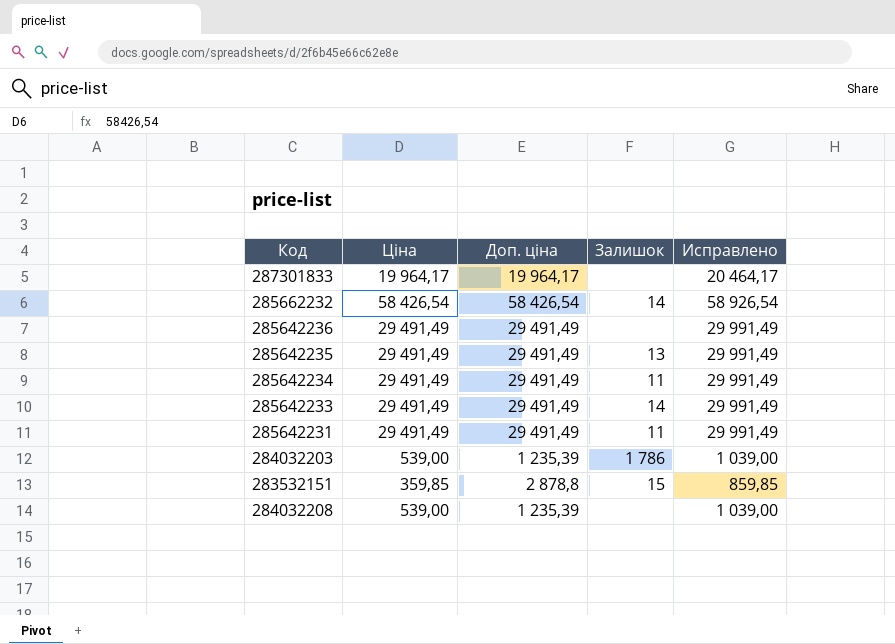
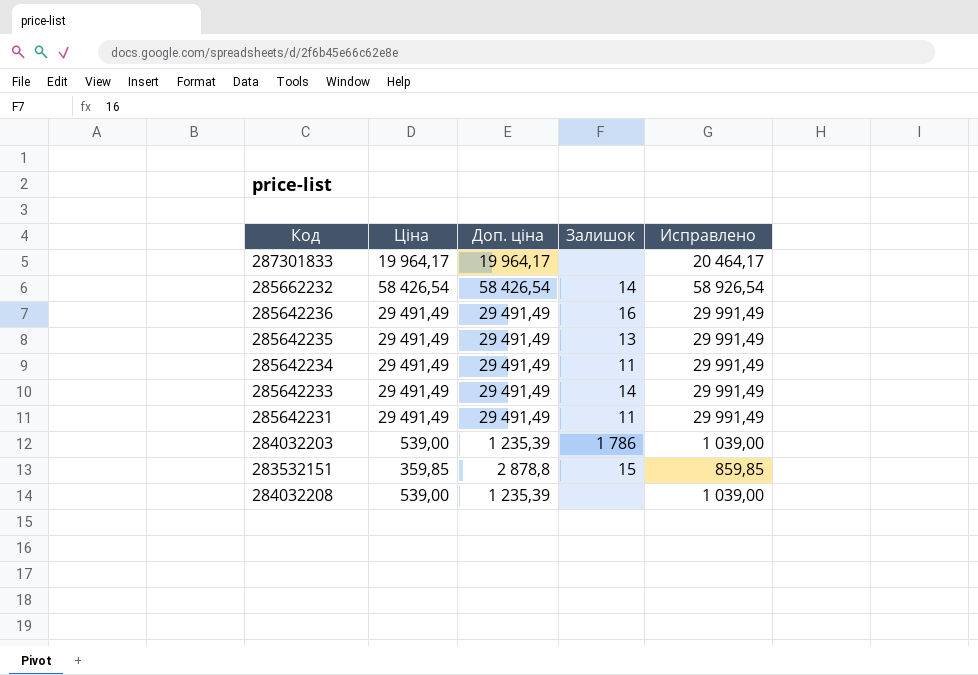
285642236 | Залишок: none -> 16

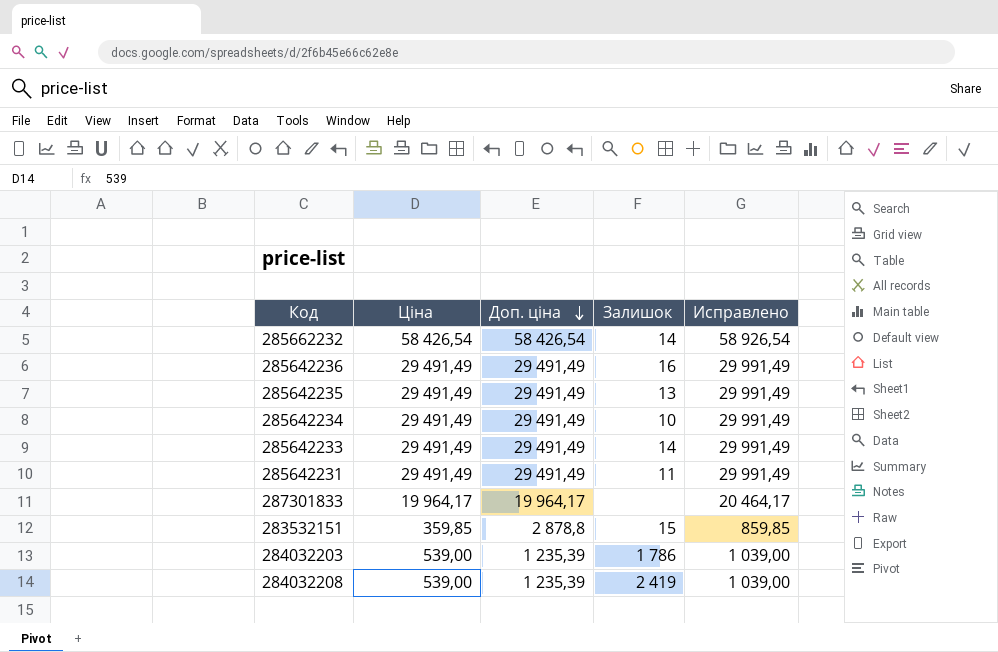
row order: none -> Доп. ціна descending
285642234 | Залишок: 11 -> 10
284032208 | Залишок: none -> 2 419

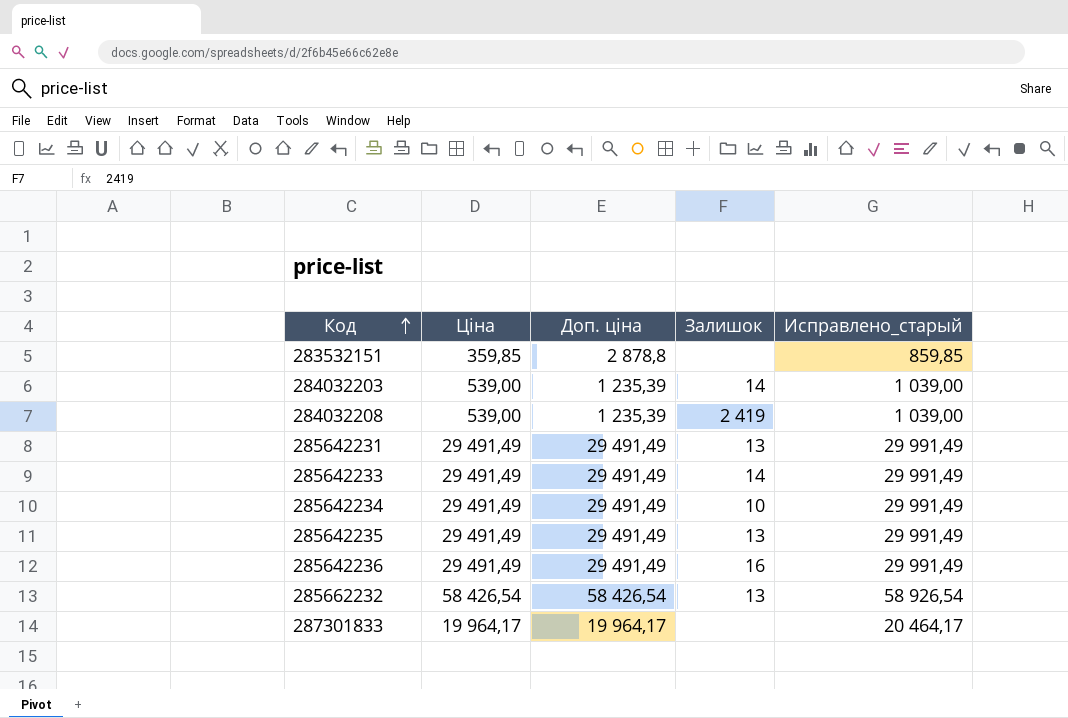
row order: Доп. ціна descending -> Код ascending
column name: Исправлено -> Исправлено_старый
283532151 | Залишок: 15 -> none
284032203 | Залишок: 1 786 -> 14
285642231 | Залишок: 11 -> 13
285662232 | Залишок: 14 -> 13

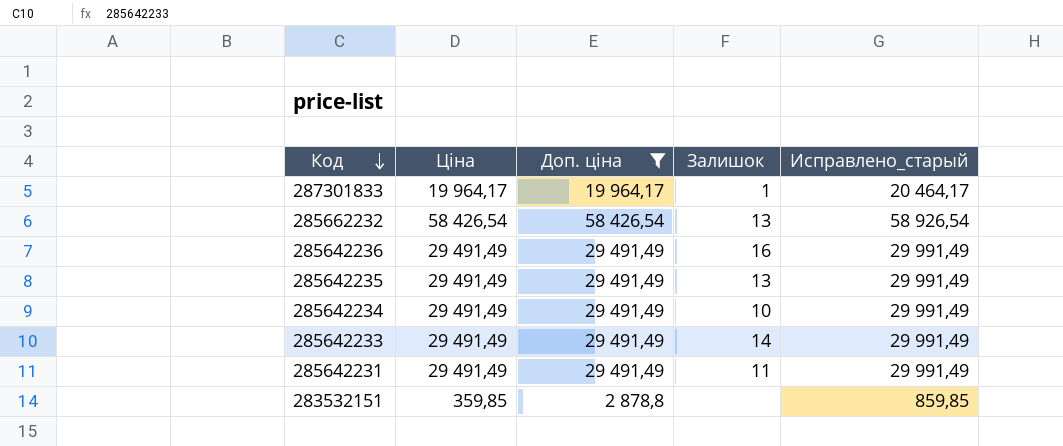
filter: none -> Доп. ціна != 1 235,39
row order: Код ascending -> Код descending
287301833 | Залишок: none -> 1
285642231 | Залишок: 13 -> 11

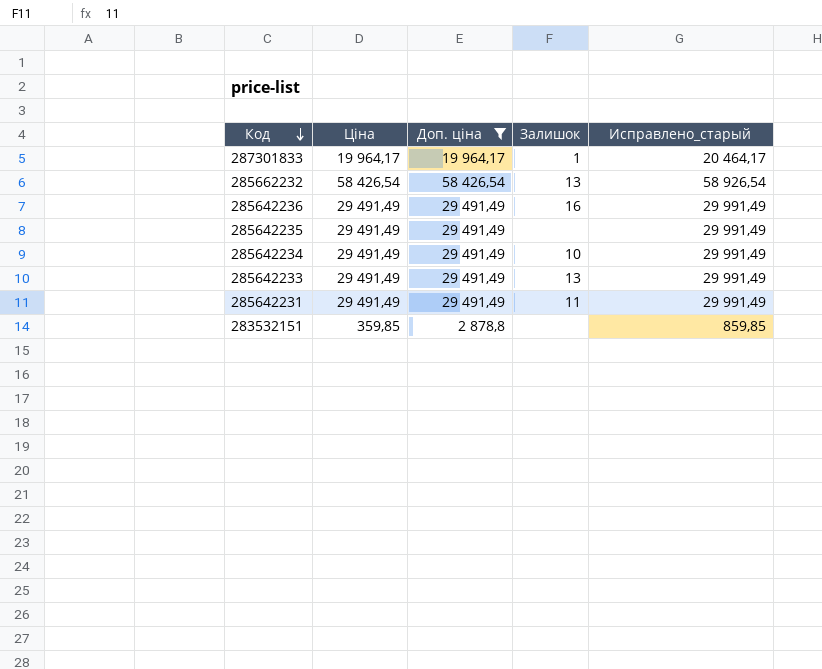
285642235 | Залишок: 13 -> none
285642233 | Залишок: 14 -> 13

